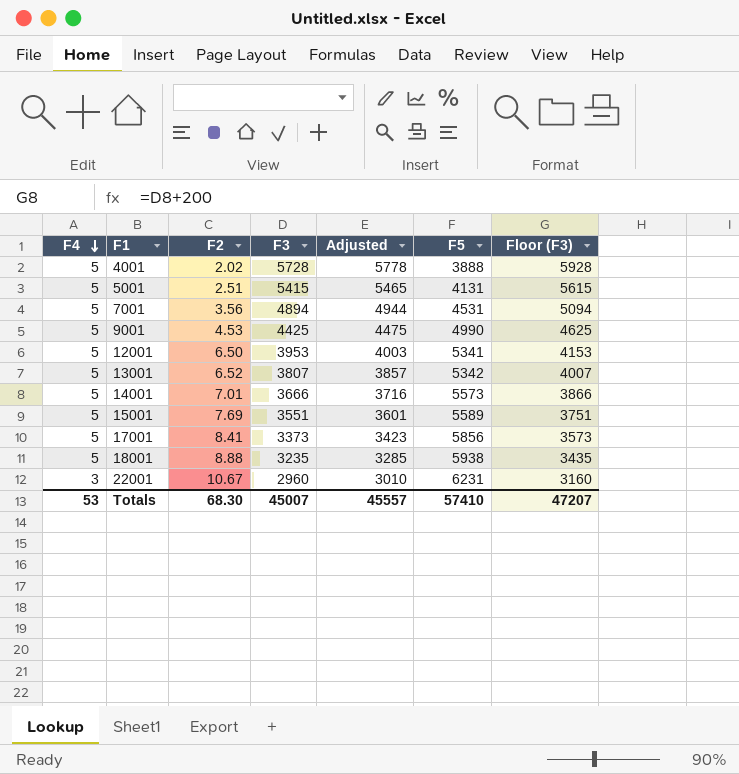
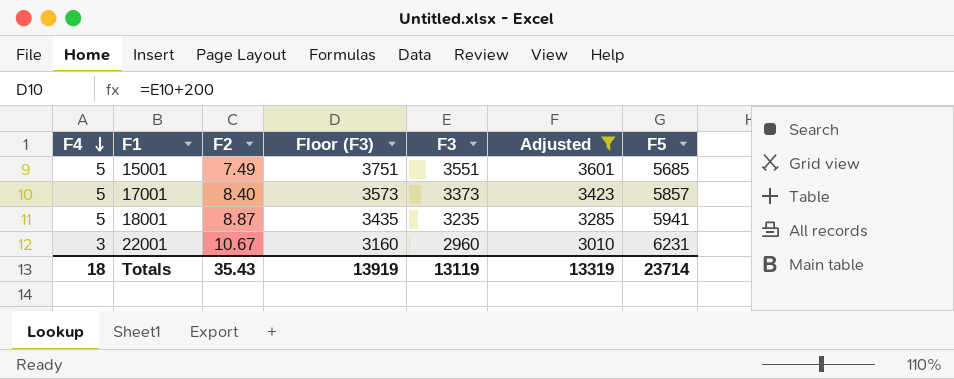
filter: none -> Adjusted <= 3601
column Floor (F3) | position: 7 -> 4
15001 | F2: 7.69 -> 7.49
15001 | F5: 5589 -> 5685
17001 | F2: 8.41 -> 8.40
17001 | F5: 5856 -> 5857
18001 | F2: 8.88 -> 8.87
18001 | F5: 5938 -> 5941
Totals | F4: 53 -> 18
Totals | F2: 68.30 -> 35.43
Totals | Floor (F3): 47207 -> 13919
Totals | F3: 45007 -> 13119
Totals | Adjusted: 45557 -> 13319
Totals | F5: 57410 -> 23714

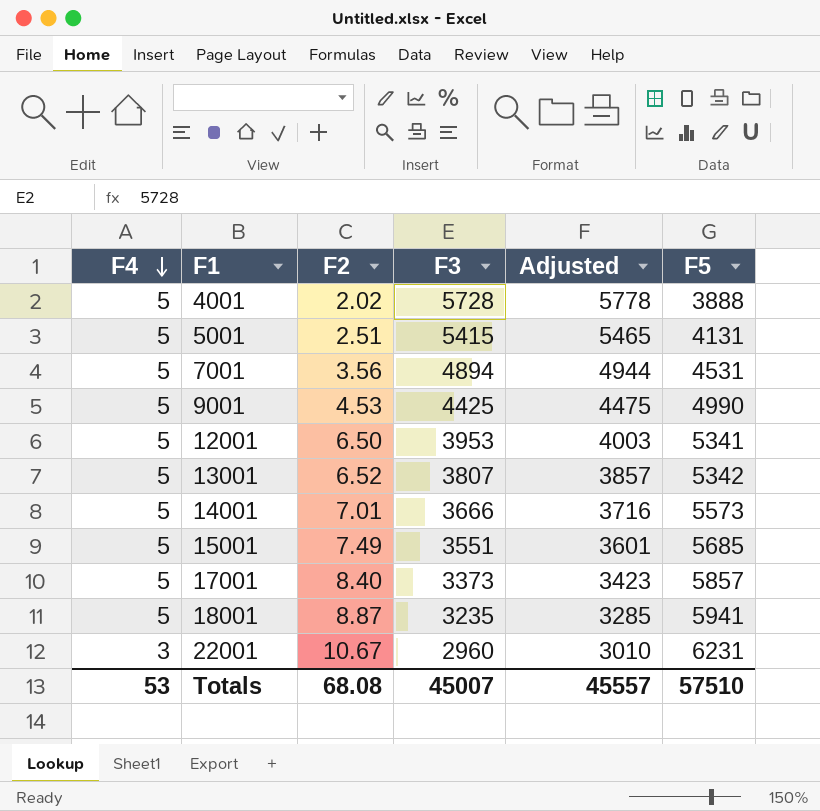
filter: Adjusted <= 3601 -> none
column Floor (F3) | formula: [F3] + 200 -> none
Totals | F4: 18 -> 53
Totals | F2: 35.43 -> 68.08
Totals | F3: 13119 -> 45007
Totals | Adjusted: 13319 -> 45557
Totals | F5: 23714 -> 57510

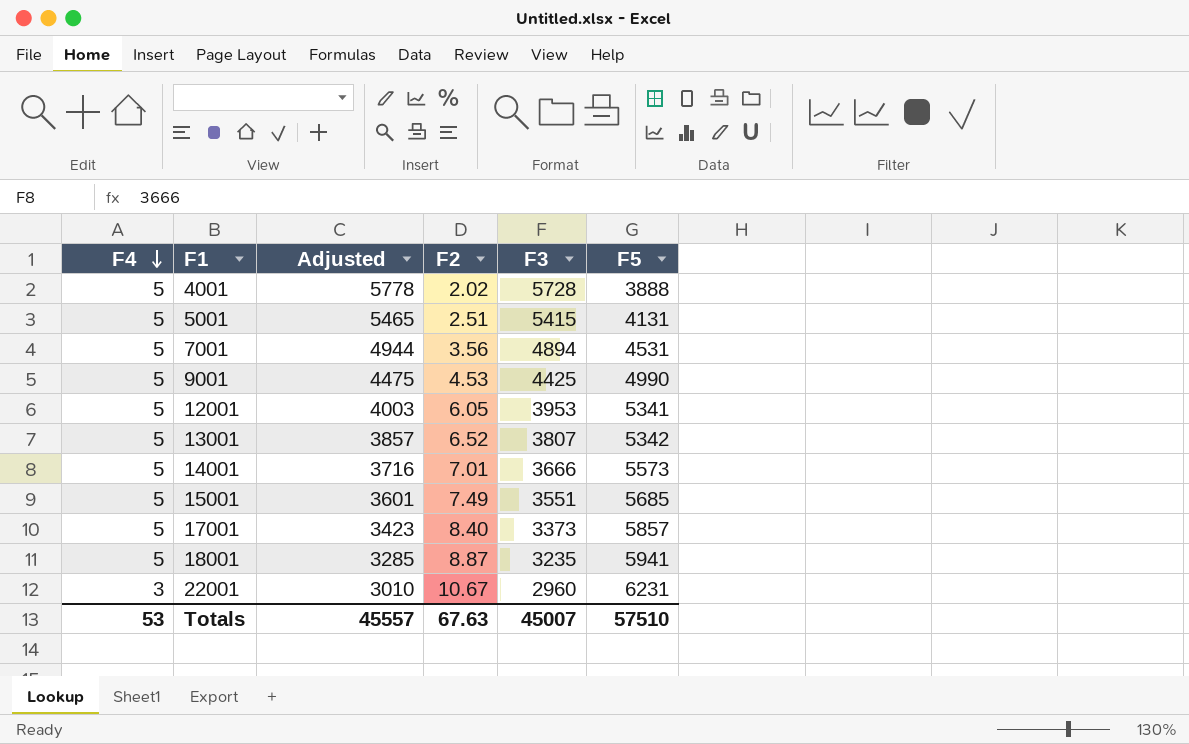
column Adjusted | position: 5 -> 3
12001 | F2: 6.50 -> 6.05
Totals | F2: 68.08 -> 67.63

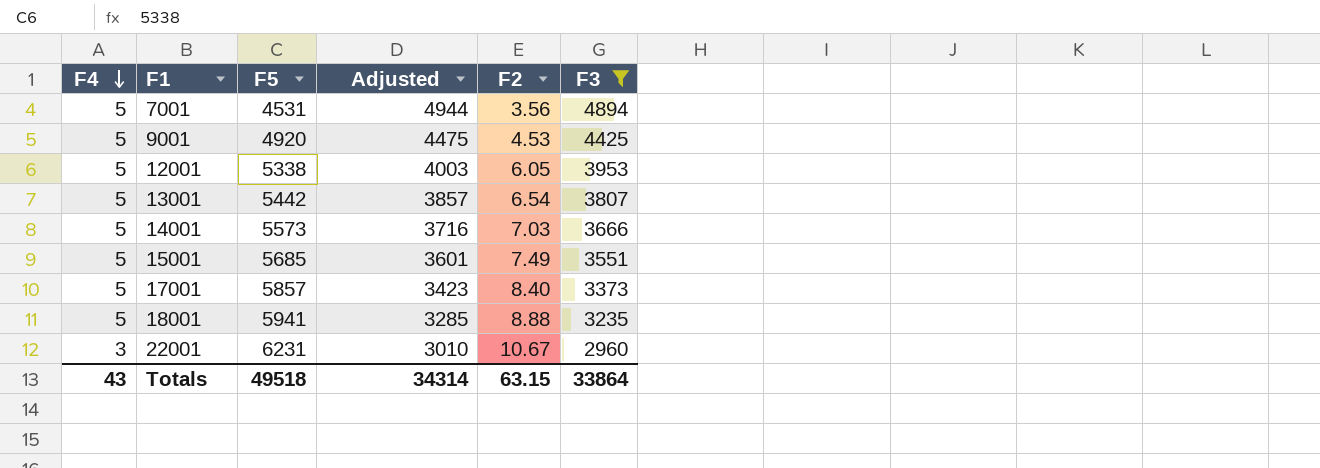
filter: none -> F3 <= 4894
column F5 | position: 6 -> 3
9001 | F5: 4990 -> 4920
12001 | F5: 5341 -> 5338
13001 | F5: 5342 -> 5442
13001 | F2: 6.52 -> 6.54
14001 | F2: 7.01 -> 7.03
18001 | F2: 8.87 -> 8.88
Totals | F4: 53 -> 43
Totals | F5: 57510 -> 49518
Totals | Adjusted: 45557 -> 34314
Totals | F2: 67.63 -> 63.15
Totals | F3: 45007 -> 33864

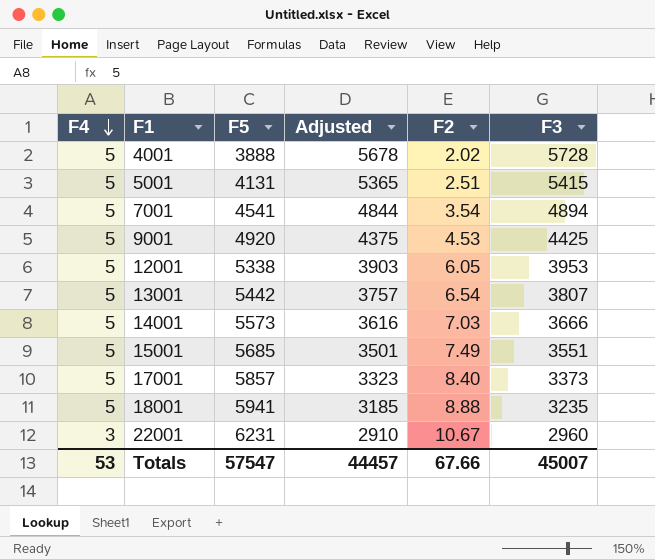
filter: F3 <= 4894 -> none
column Adjusted | formula: [F3] + 50 -> [F3] - 50
7001 | F5: 4531 -> 4541
7001 | F2: 3.56 -> 3.54
Totals | F4: 43 -> 53
Totals | F5: 49518 -> 57547
Totals | Adjusted: 34314 -> 44457
Totals | F2: 63.15 -> 67.66
Totals | F3: 33864 -> 45007

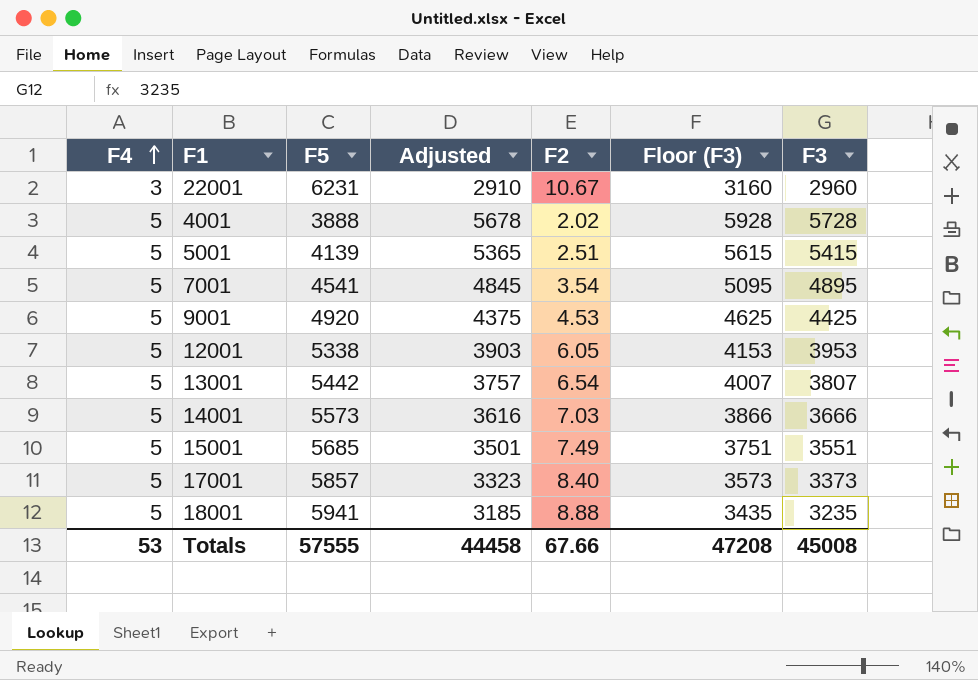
row order: F4 descending -> F4 ascending
column Floor (F3) | formula: none -> [F3] + 200
5001 | F5: 4131 -> 4139
7001 | Adjusted: 4844 -> 4845
7001 | F3: 4894 -> 4895
Totals | F5: 57547 -> 57555
Totals | Adjusted: 44457 -> 44458
Totals | F3: 45007 -> 45008

